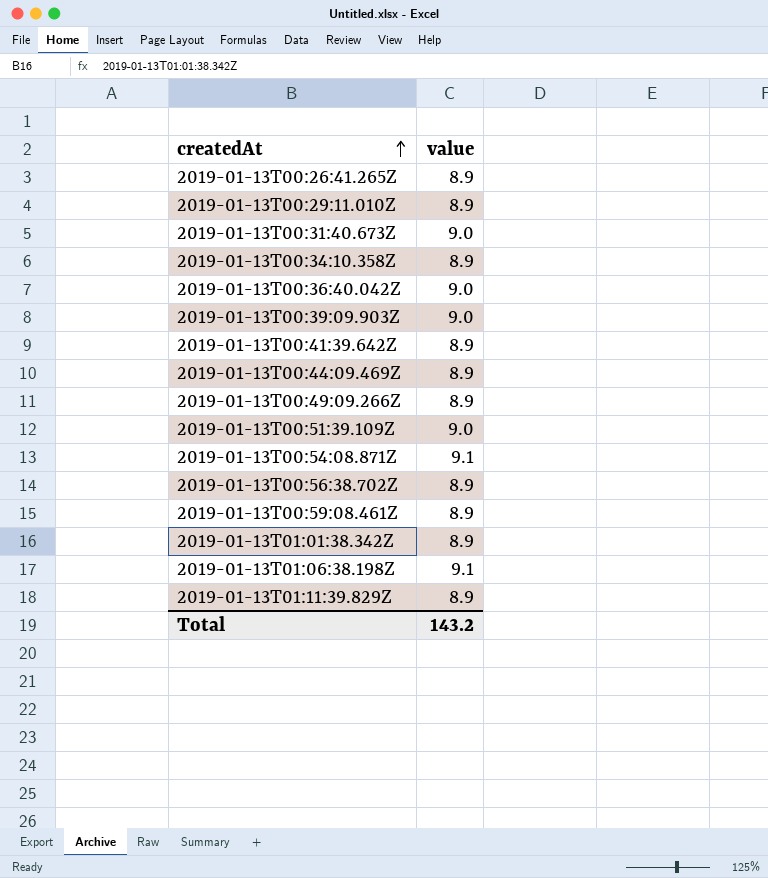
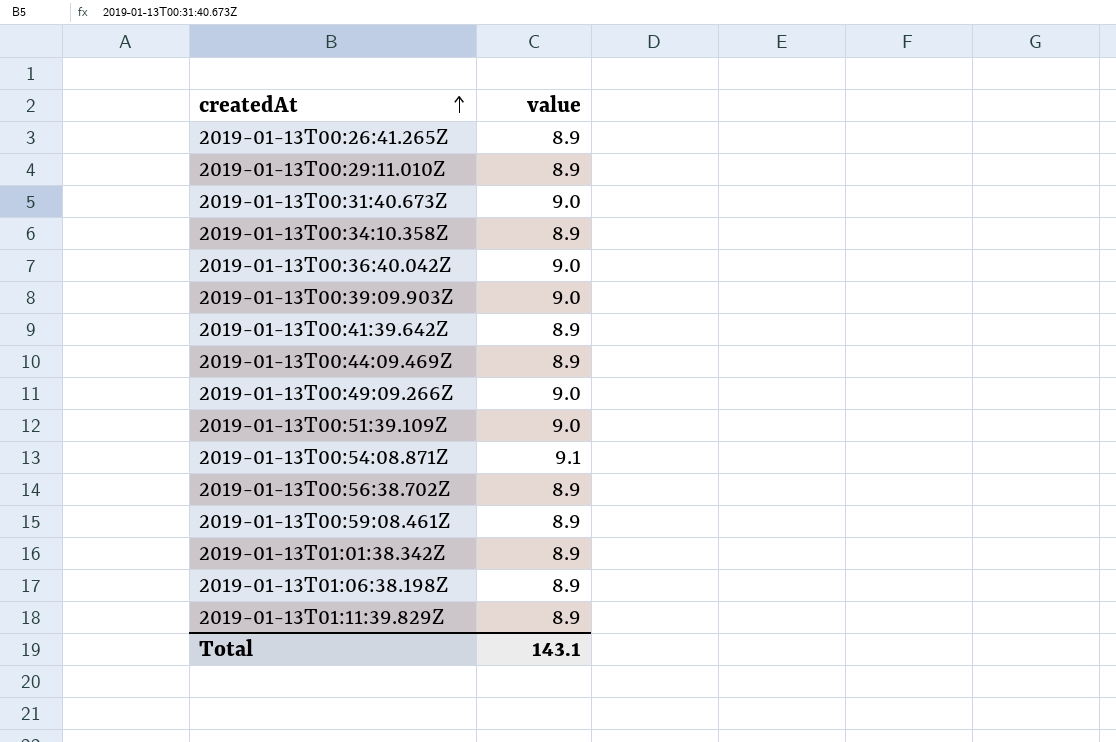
2019-01-13T00:49:09.266Z | value: 8.9 -> 9.0
2019-01-13T01:06:38.198Z | value: 9.1 -> 8.9
Total | value: 143.2 -> 143.1

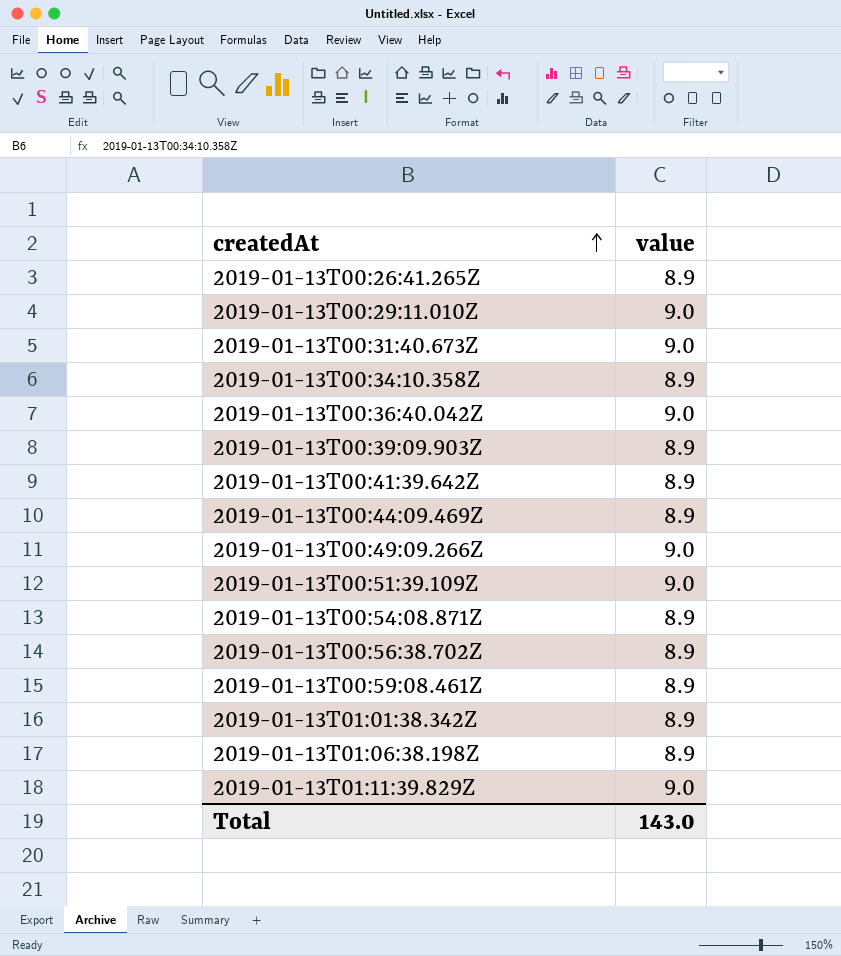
2019-01-13T00:29:11.010Z | value: 8.9 -> 9.0
2019-01-13T00:39:09.903Z | value: 9.0 -> 8.9
2019-01-13T00:54:08.871Z | value: 9.1 -> 8.9
2019-01-13T01:11:39.829Z | value: 8.9 -> 9.0
Total | value: 143.1 -> 143.0

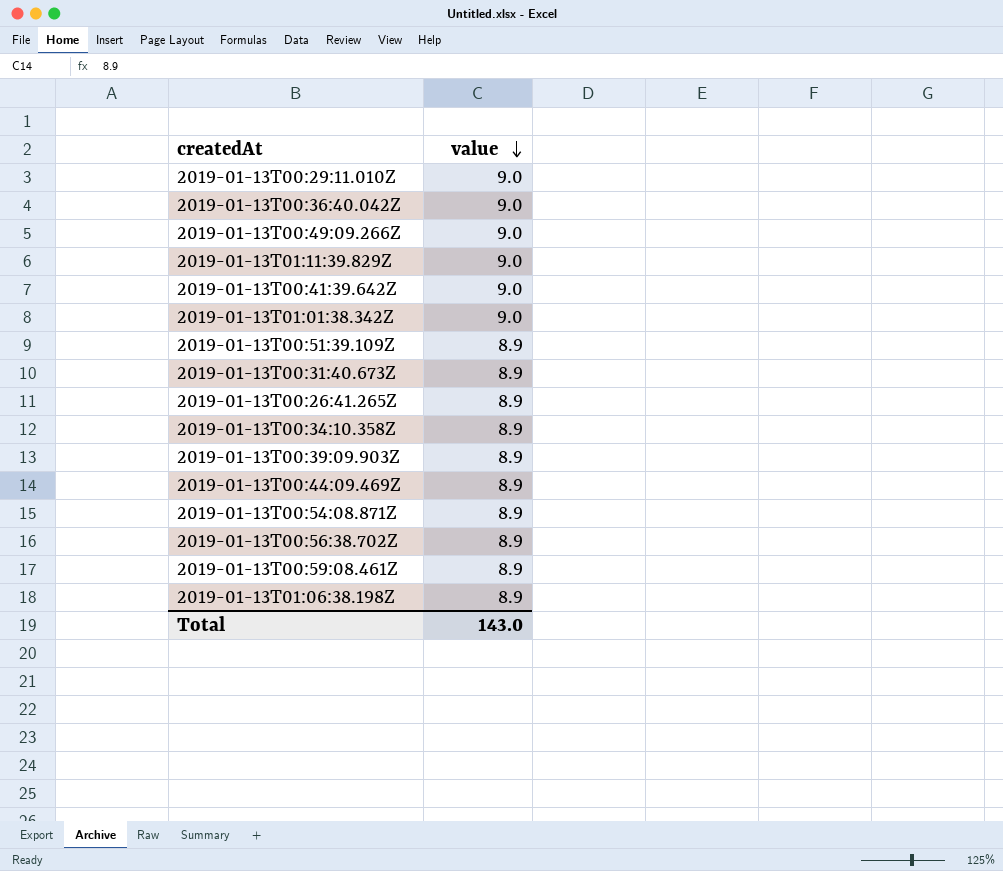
row order: createdAt ascending -> value descending
2019-01-13T00:41:39.642Z | value: 8.9 -> 9.0
2019-01-13T01:01:38.342Z | value: 8.9 -> 9.0
2019-01-13T00:51:39.109Z | value: 9.0 -> 8.9
2019-01-13T00:31:40.673Z | value: 9.0 -> 8.9

